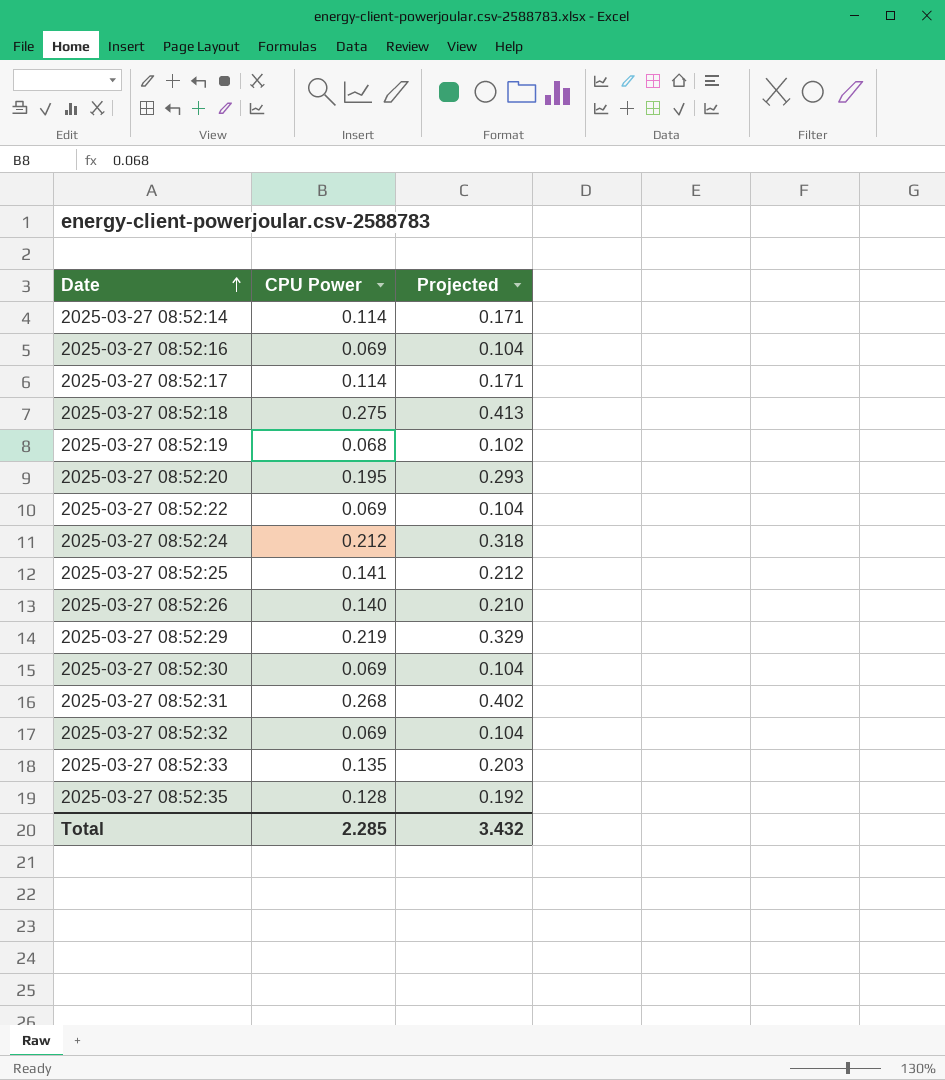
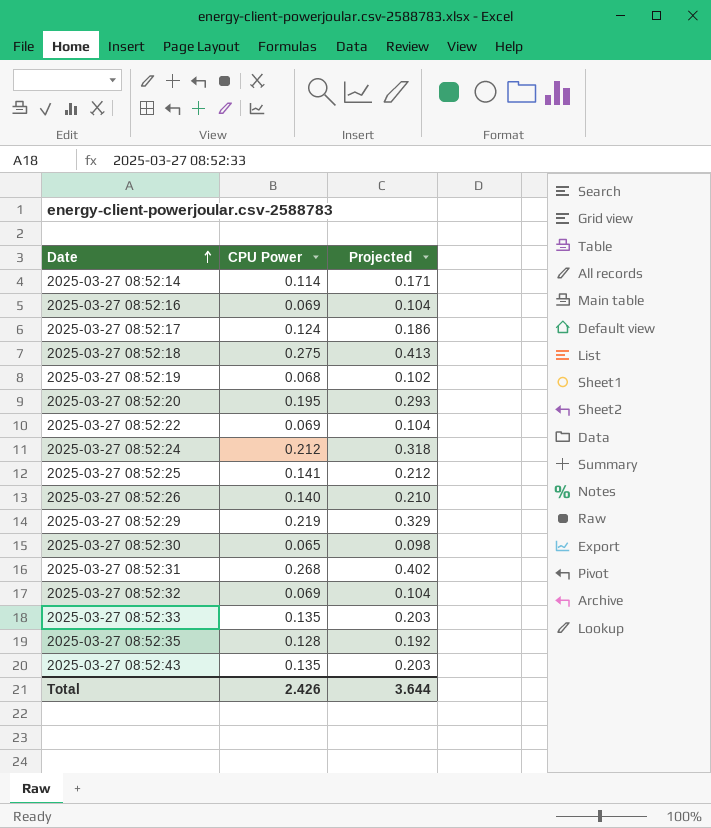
2025-03-27 08:52:17 | CPU Power: 0.114 -> 0.124
2025-03-27 08:52:17 | Projected: 0.171 -> 0.186
2025-03-27 08:52:30 | CPU Power: 0.069 -> 0.065
2025-03-27 08:52:30 | Projected: 0.104 -> 0.098
row 2025-03-27 08:52:43: none -> 0.135 | 0.203
Total | CPU Power: 2.285 -> 2.426
Total | Projected: 3.432 -> 3.644

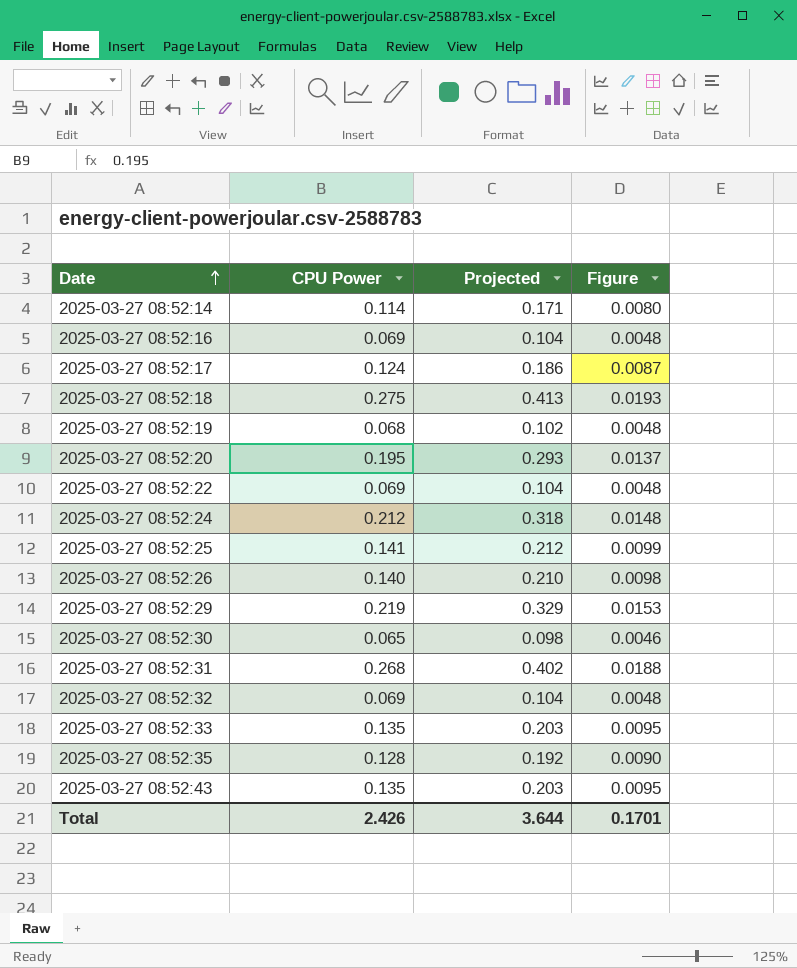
column Figure | formula: none -> [CPU Power] * 0.07

